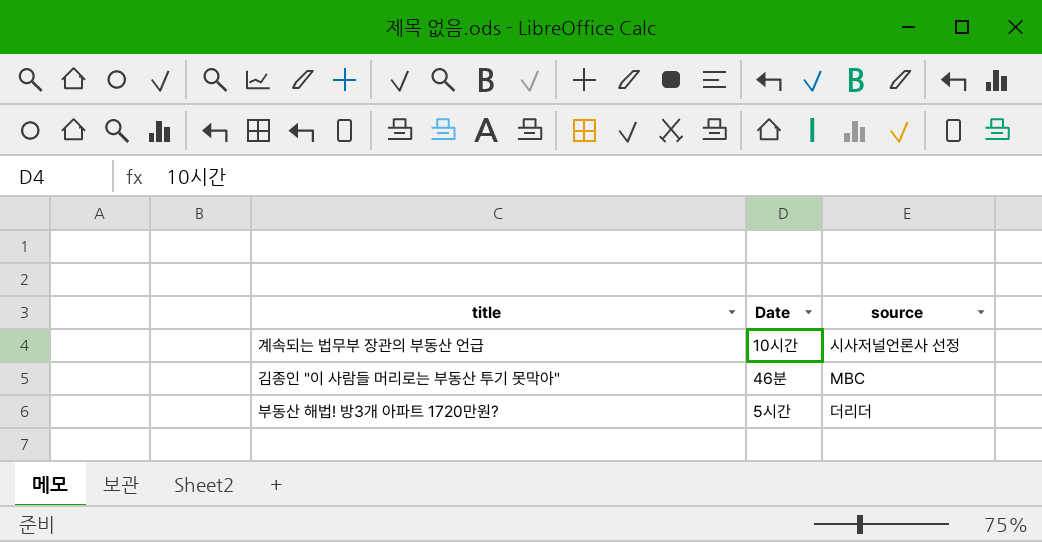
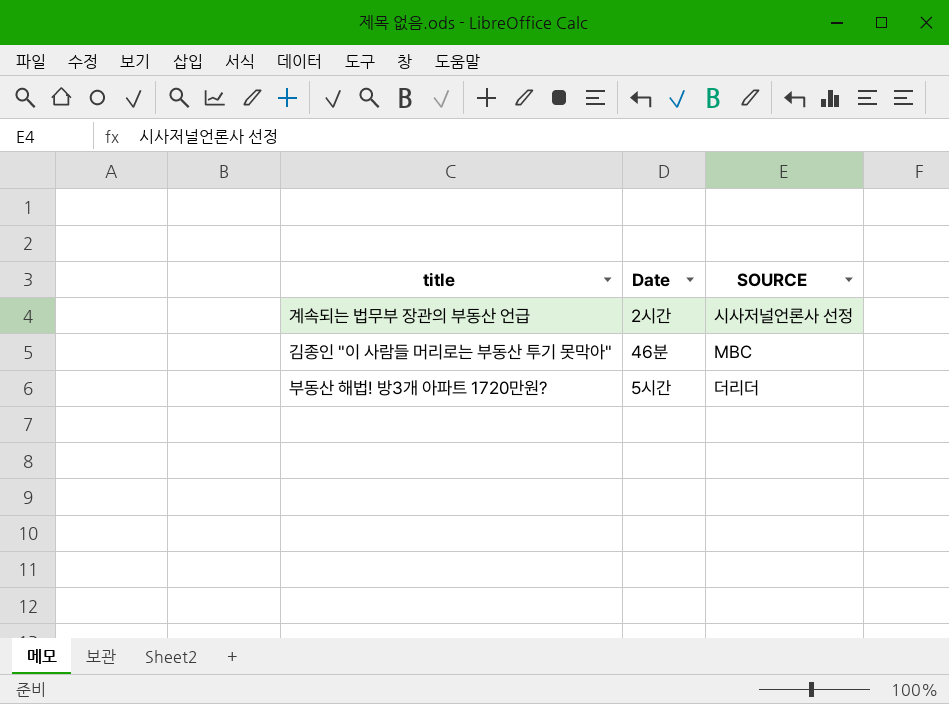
column name: source -> SOURCE
계속되는 법무부 장관의 부동산 언급 | Date: 10시간 -> 2시간

